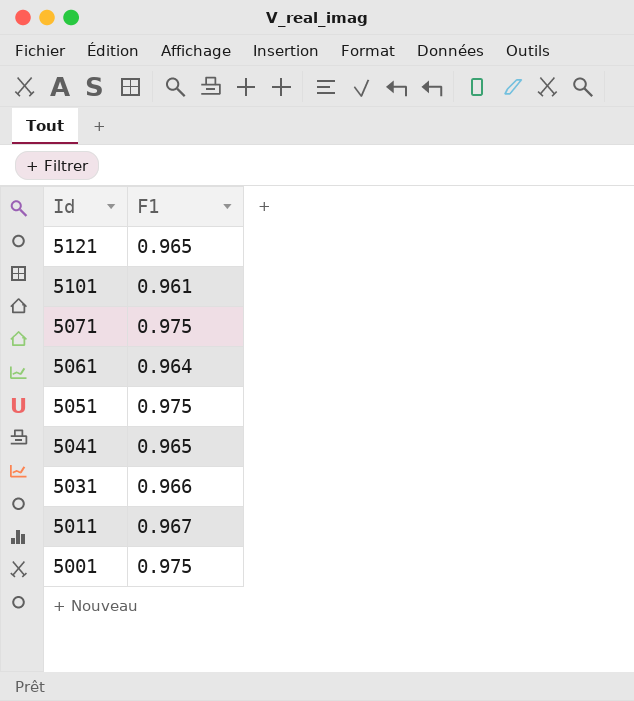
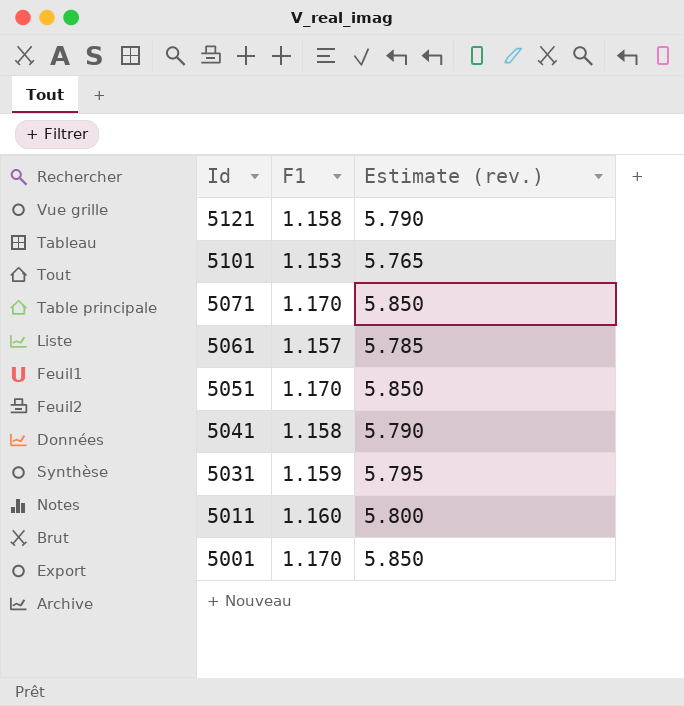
column Estimate (rev.) | formula: none -> [F1] * 5
5121 | F1: 0.965 -> 1.158
5101 | F1: 0.961 -> 1.153
5071 | F1: 0.975 -> 1.170
5061 | F1: 0.964 -> 1.157
5051 | F1: 0.975 -> 1.170
5041 | F1: 0.965 -> 1.158
5031 | F1: 0.966 -> 1.159
5011 | F1: 0.967 -> 1.160
5001 | F1: 0.975 -> 1.170

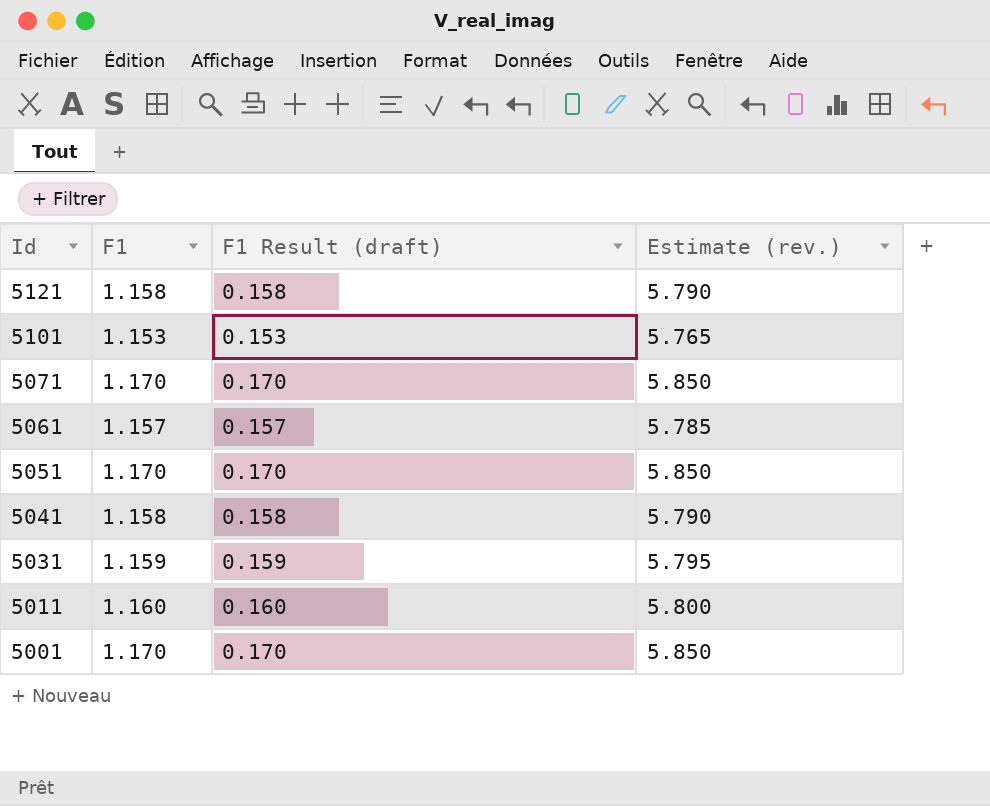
column F1 Result (draft) | formula: none -> [F1] - 1

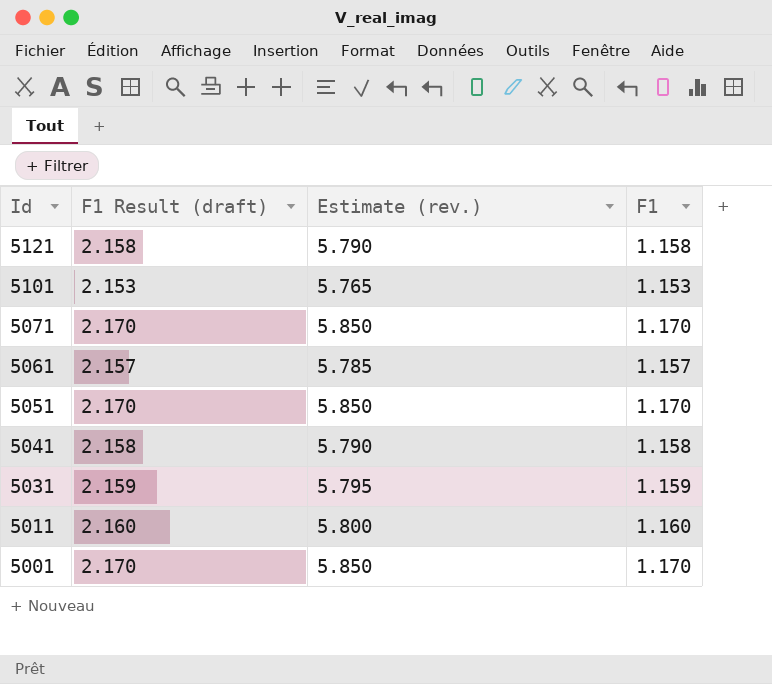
column F1 Result (draft) | formula: [F1] - 1 -> [F1] + 1
column F1 | position: 2 -> 4

